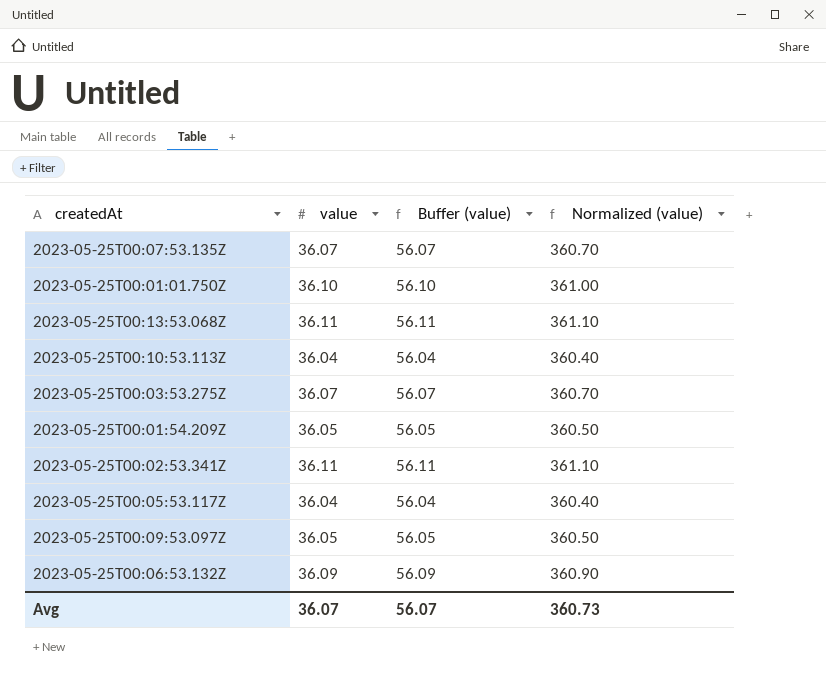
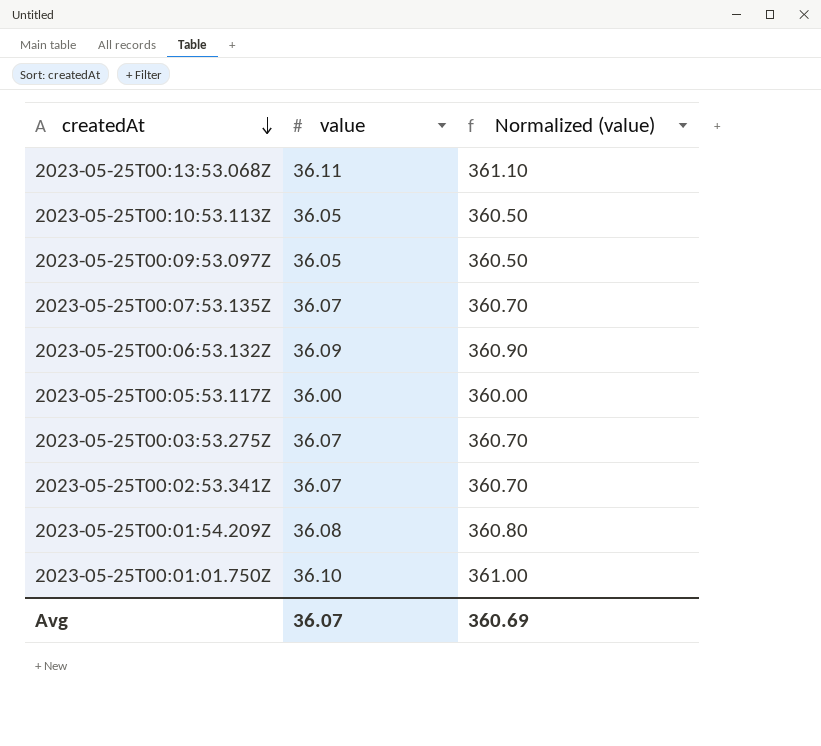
row order: none -> createdAt descending
column Buffer (value) | formula: [value] + 20 -> none
2023-05-25T00:10:53.113Z | value: 36.04 -> 36.05
2023-05-25T00:10:53.113Z | Normalized (value): 360.40 -> 360.50
2023-05-25T00:05:53.117Z | value: 36.04 -> 36.00
2023-05-25T00:05:53.117Z | Normalized (value): 360.40 -> 360.00
2023-05-25T00:02:53.341Z | value: 36.11 -> 36.07
2023-05-25T00:02:53.341Z | Normalized (value): 361.10 -> 360.70
2023-05-25T00:01:54.209Z | value: 36.05 -> 36.08
2023-05-25T00:01:54.209Z | Normalized (value): 360.50 -> 360.80
Avg | Normalized (value): 360.73 -> 360.69

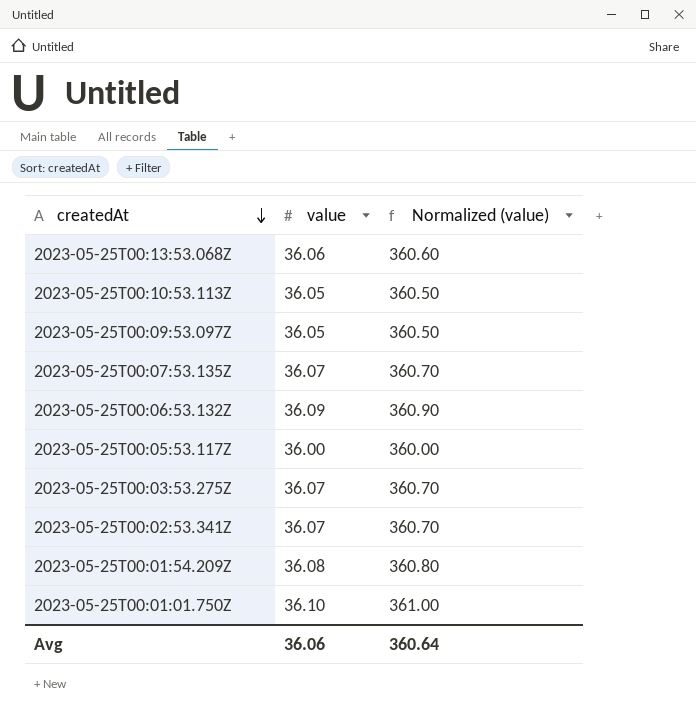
2023-05-25T00:13:53.068Z | value: 36.11 -> 36.06
2023-05-25T00:13:53.068Z | Normalized (value): 361.10 -> 360.60
Avg | value: 36.07 -> 36.06
Avg | Normalized (value): 360.69 -> 360.64

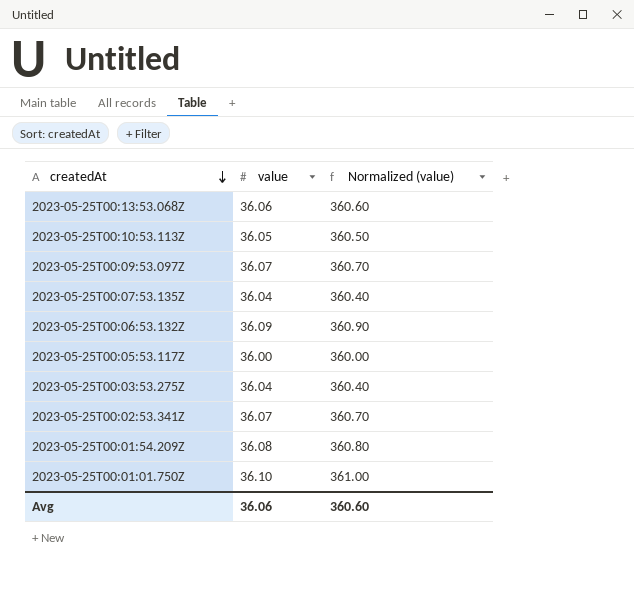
2023-05-25T00:09:53.097Z | value: 36.05 -> 36.07
2023-05-25T00:09:53.097Z | Normalized (value): 360.50 -> 360.70
2023-05-25T00:07:53.135Z | value: 36.07 -> 36.04
2023-05-25T00:07:53.135Z | Normalized (value): 360.70 -> 360.40
2023-05-25T00:03:53.275Z | value: 36.07 -> 36.04
2023-05-25T00:03:53.275Z | Normalized (value): 360.70 -> 360.40
Avg | Normalized (value): 360.64 -> 360.60

